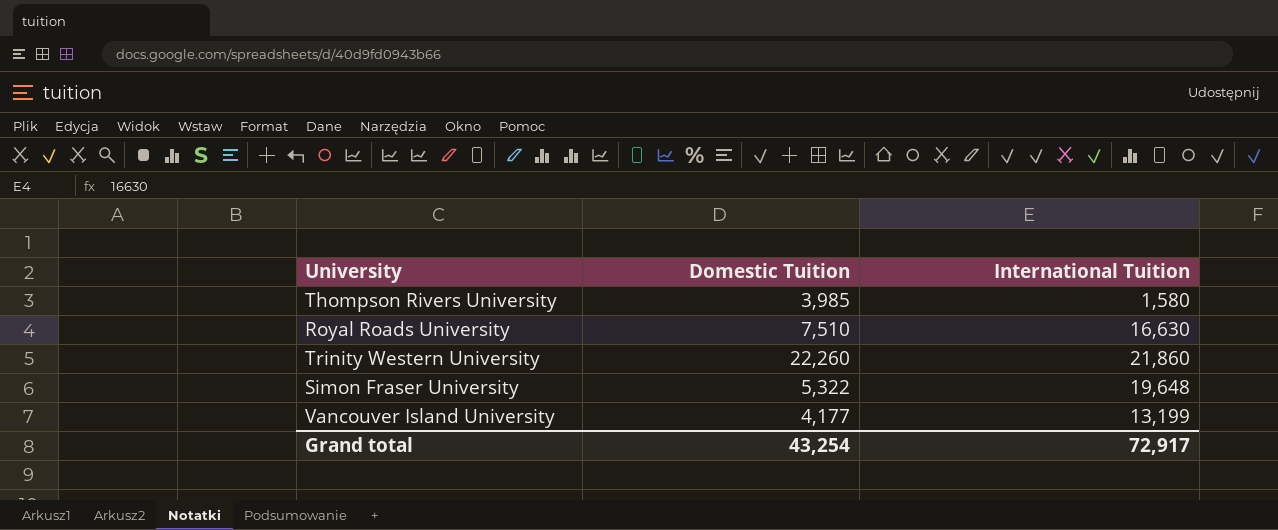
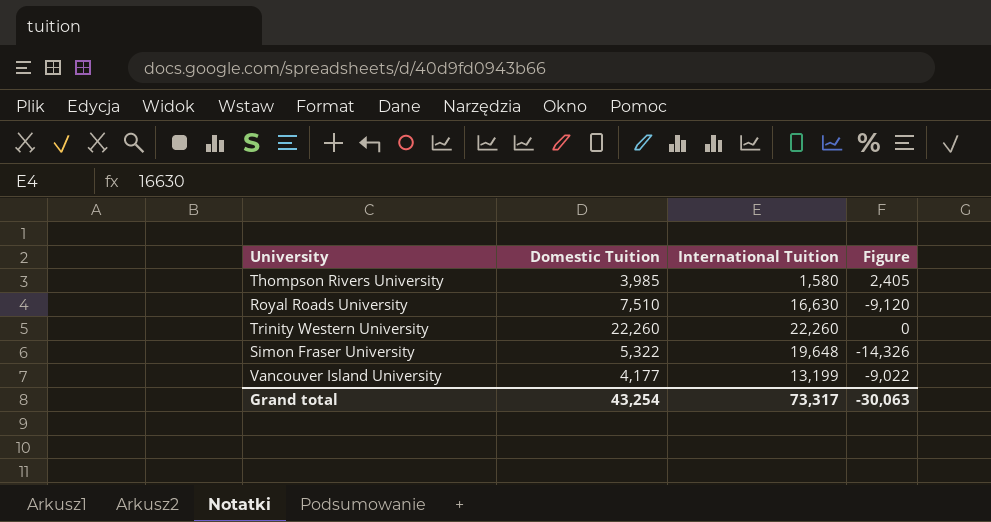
column Figure | formula: none -> [Domestic Tuition] - [International Tuition]
Trinity Western University | International Tuition: 21,860 -> 22,260
Grand total | International Tuition: 72,917 -> 73,317

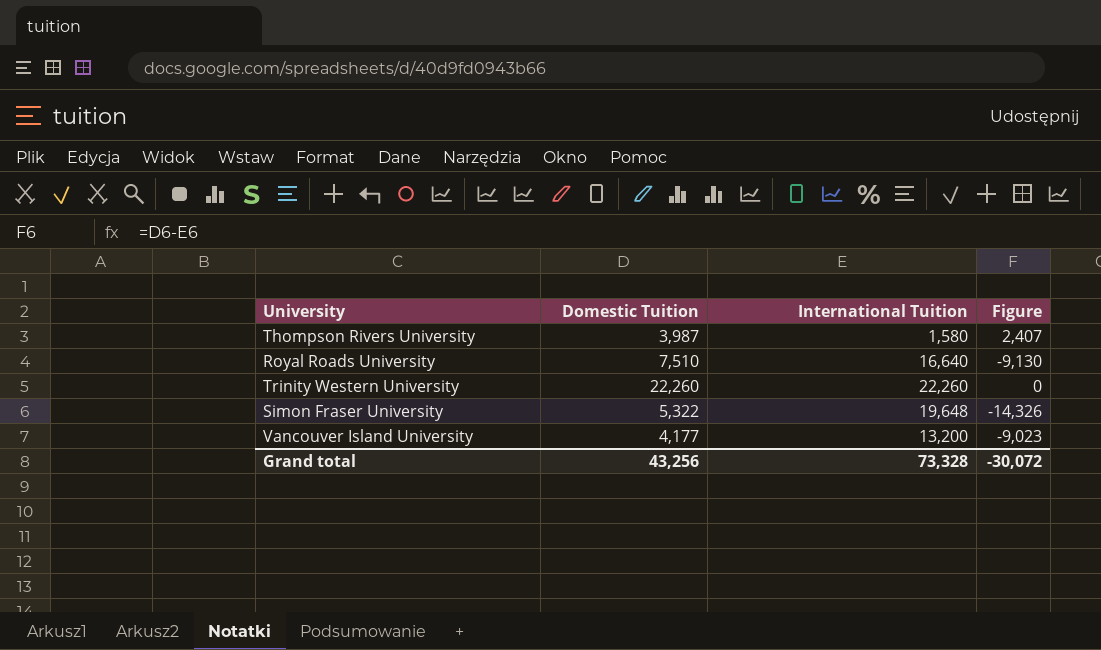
Thompson Rivers University | Domestic Tuition: 3,985 -> 3,987
Thompson Rivers University | Figure: 2,405 -> 2,407
Royal Roads University | International Tuition: 16,630 -> 16,640
Royal Roads University | Figure: -9,120 -> -9,130
Vancouver Island University | International Tuition: 13,199 -> 13,200
Vancouver Island University | Figure: -9,022 -> -9,023
Grand total | Domestic Tuition: 43,254 -> 43,256
Grand total | International Tuition: 73,317 -> 73,328
Grand total | Figure: -30,063 -> -30,072

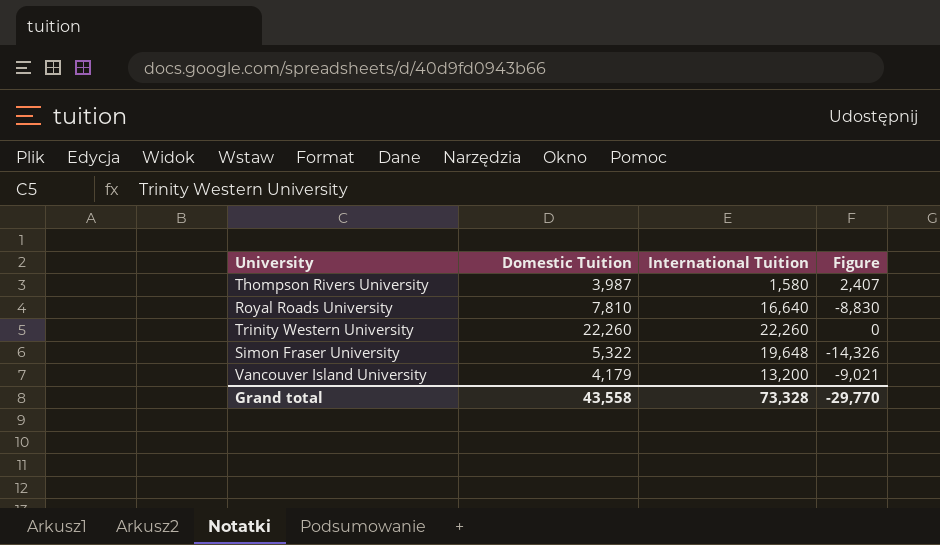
Royal Roads University | Domestic Tuition: 7,510 -> 7,810
Royal Roads University | Figure: -9,130 -> -8,830
Vancouver Island University | Domestic Tuition: 4,177 -> 4,179
Vancouver Island University | Figure: -9,023 -> -9,021
Grand total | Domestic Tuition: 43,256 -> 43,558
Grand total | Figure: -30,072 -> -29,770

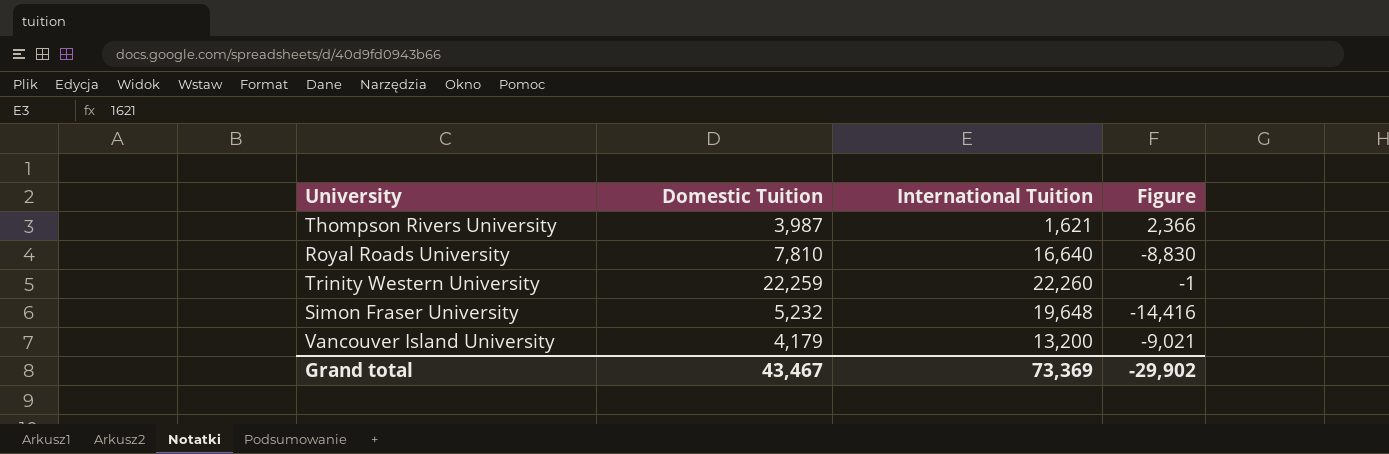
Thompson Rivers University | International Tuition: 1,580 -> 1,621
Thompson Rivers University | Figure: 2,407 -> 2,366
Trinity Western University | Domestic Tuition: 22,260 -> 22,259
Trinity Western University | Figure: 0 -> -1
Simon Fraser University | Domestic Tuition: 5,322 -> 5,232
Simon Fraser University | Figure: -14,326 -> -14,416
Grand total | Domestic Tuition: 43,558 -> 43,467
Grand total | International Tuition: 73,328 -> 73,369
Grand total | Figure: -29,770 -> -29,902

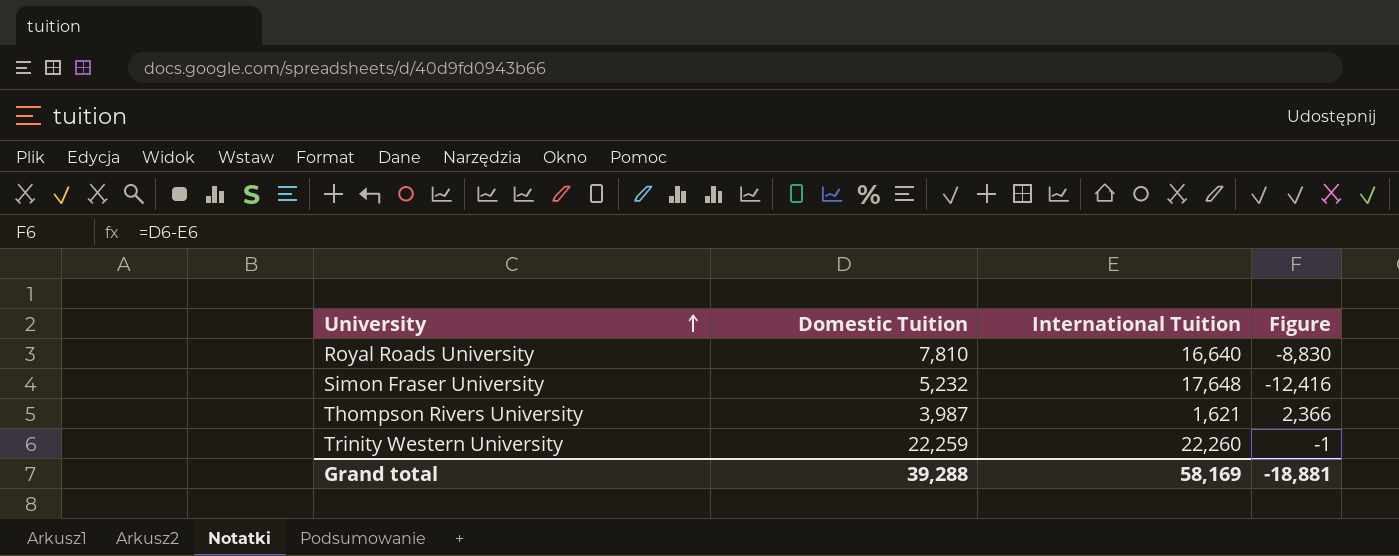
row order: none -> University ascending
row Vancouver Island University: 4,179 | 13,200 | -9,021 -> none
Simon Fraser University | International Tuition: 19,648 -> 17,648
Simon Fraser University | Figure: -14,416 -> -12,416
Grand total | Domestic Tuition: 43,467 -> 39,288
Grand total | International Tuition: 73,369 -> 58,169
Grand total | Figure: -29,902 -> -18,881

